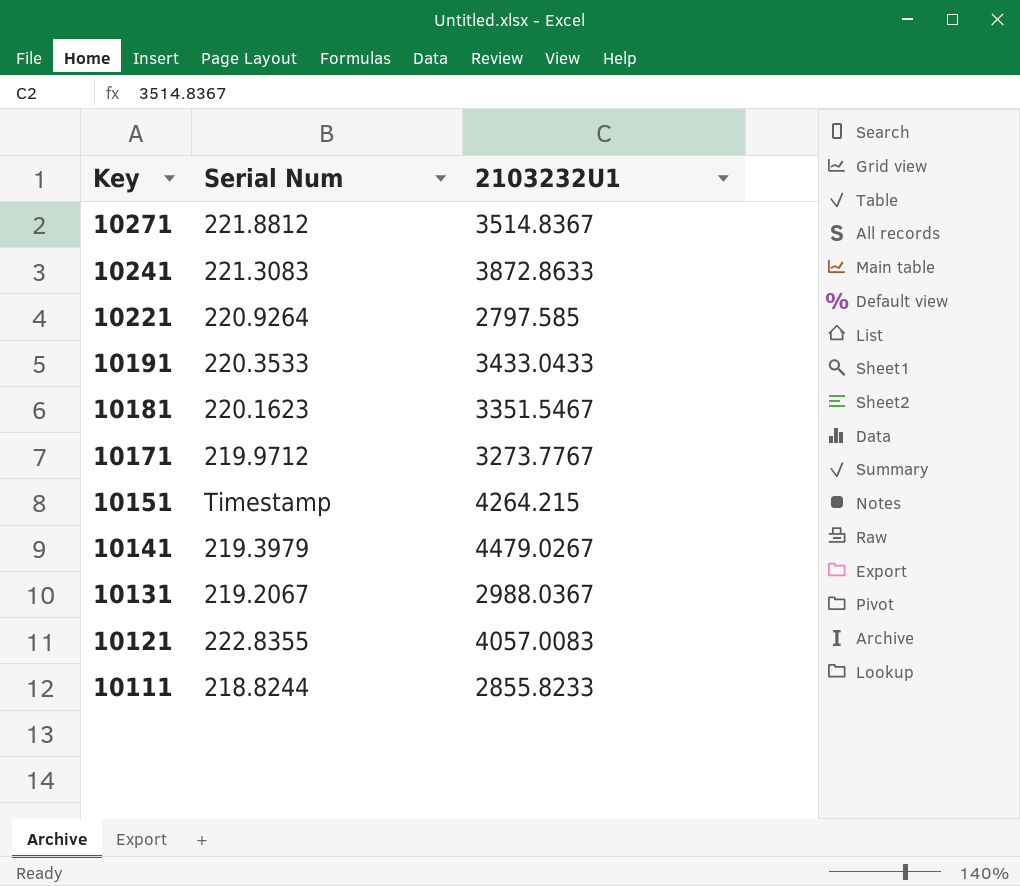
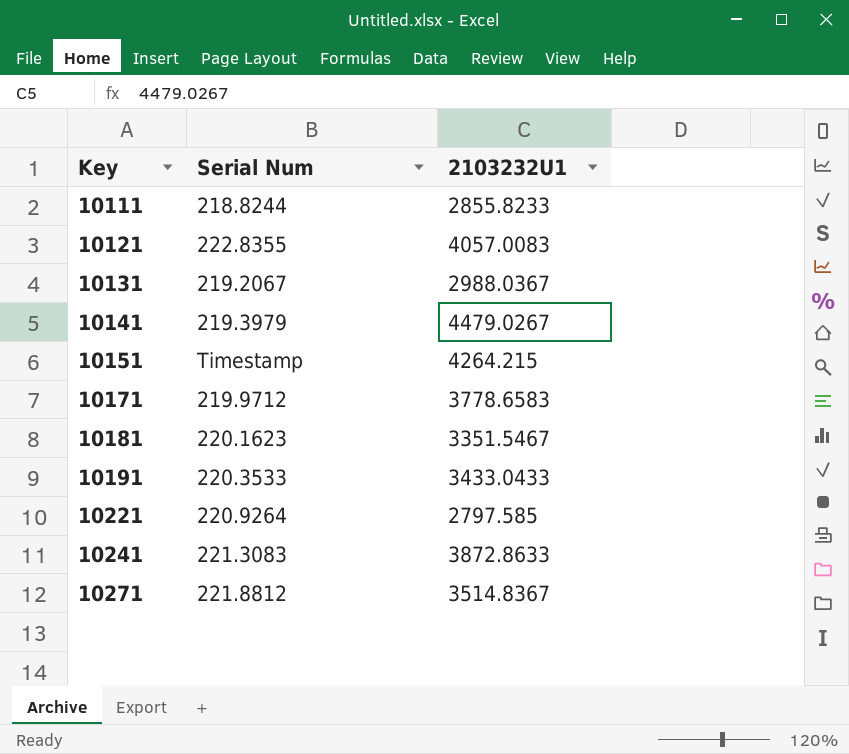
row order: Key descending -> Key ascending
10171 | 2103232U1: 3273.7767 -> 3778.6583

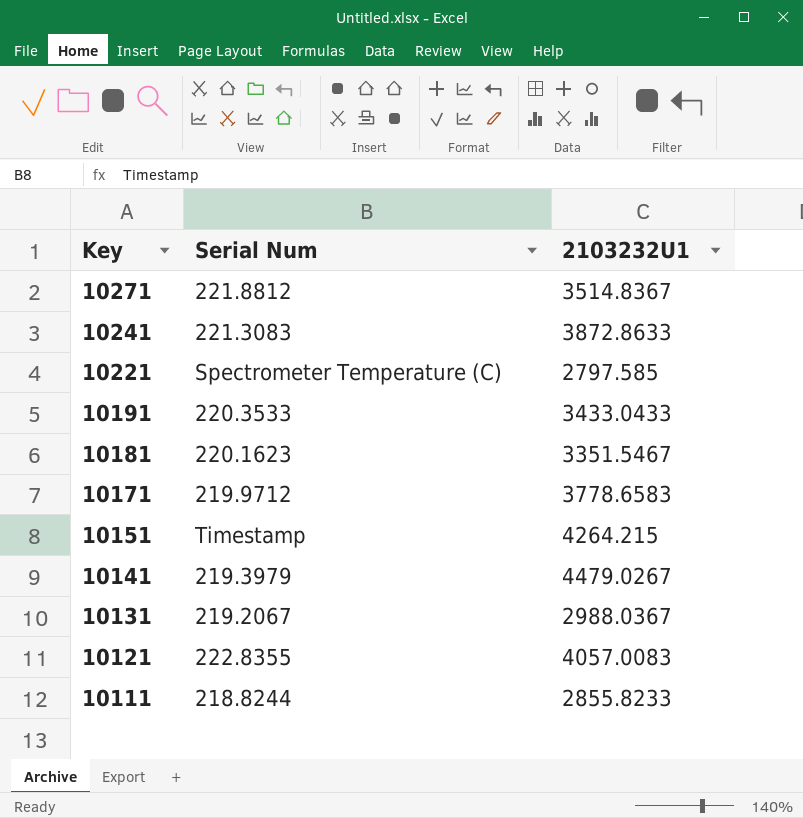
row order: Key ascending -> Key descending
10221 | Serial Num: 220.9264 -> Spectrometer Temperature (C)

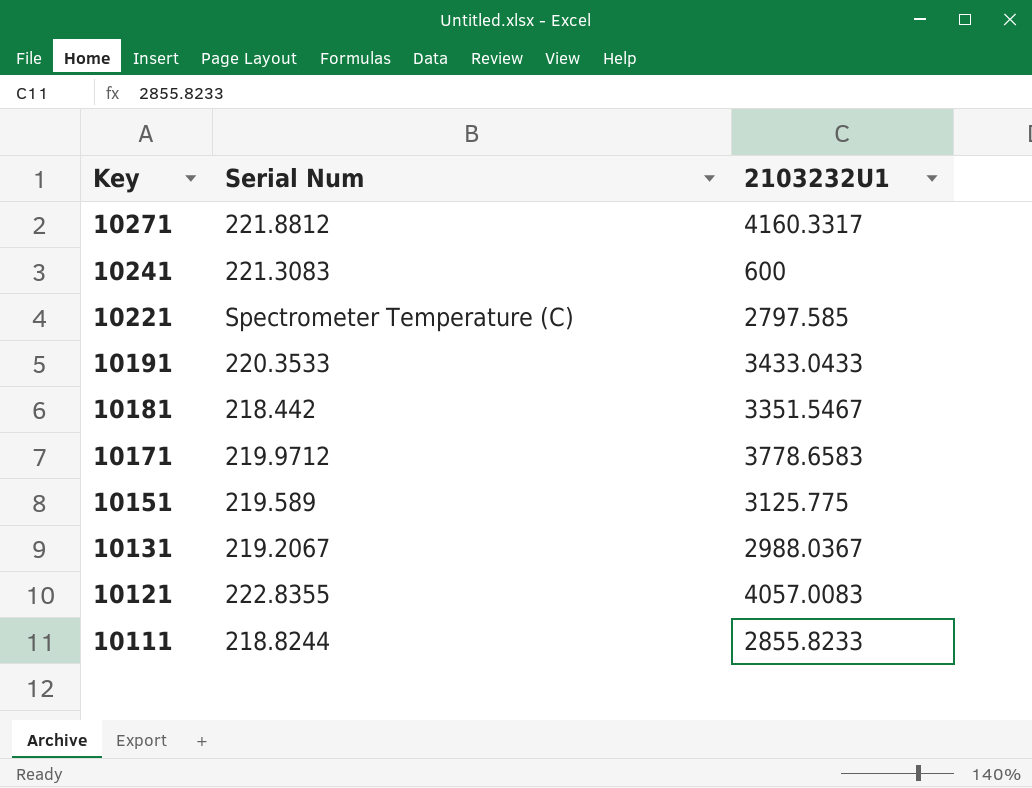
row 10141: 219.3979 | 4479.0267 -> none
10271 | 2103232U1: 3514.8367 -> 4160.3317
10241 | 2103232U1: 3872.8633 -> 600
10181 | Serial Num: 220.1623 -> 218.442
10151 | Serial Num: Timestamp -> 219.589
10151 | 2103232U1: 4264.215 -> 3125.775

